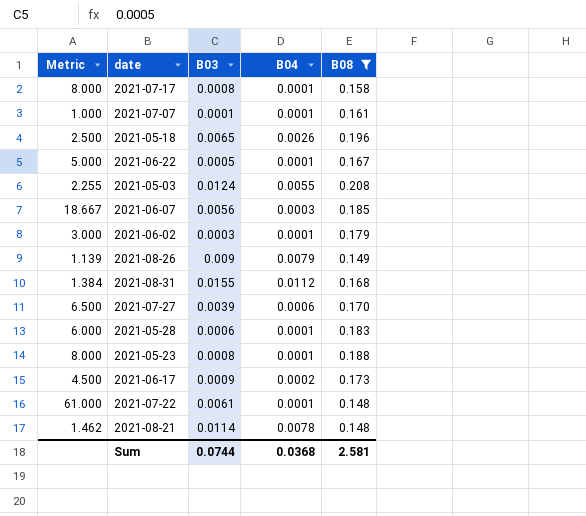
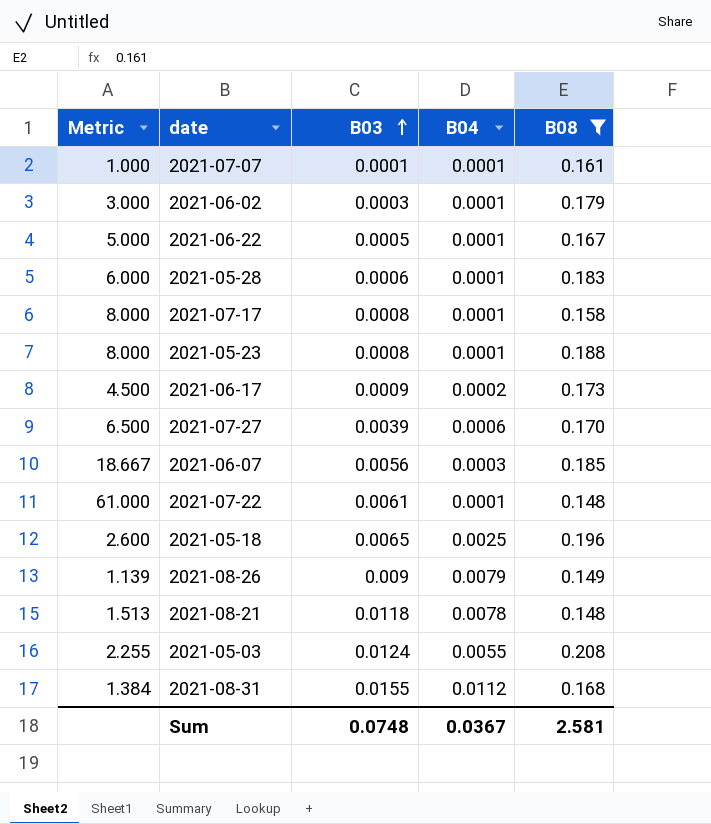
row order: none -> B03 ascending
2021-05-18 | Metric: 2.500 -> 2.600
2021-05-18 | B04: 0.0026 -> 0.0025
2021-08-21 | Metric: 1.462 -> 1.513
2021-08-21 | B03: 0.0114 -> 0.0118
Sum | B03: 0.0744 -> 0.0748
Sum | B04: 0.0368 -> 0.0367

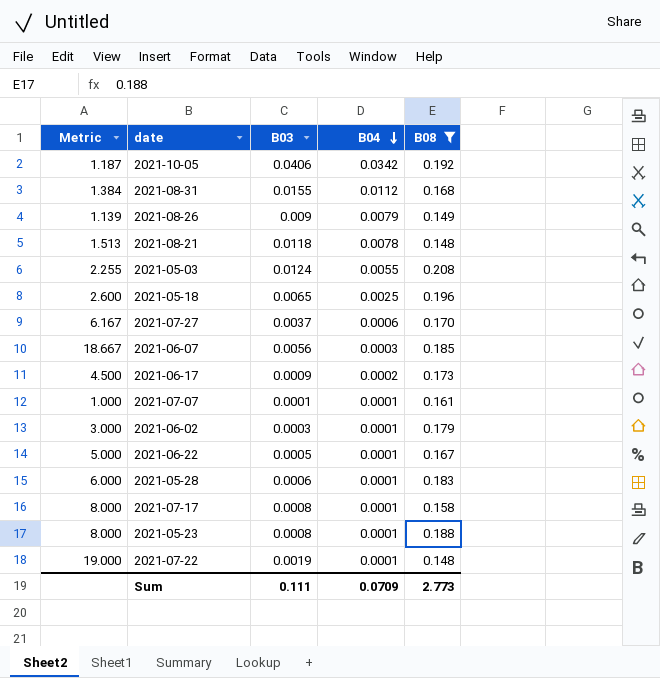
row order: B03 ascending -> B04 descending
row 2021-10-05: none -> 1.187 | 0.0406 | 0.0342 | 0.192
2021-07-27 | Metric: 6.500 -> 6.167
2021-07-27 | B03: 0.0039 -> 0.0037
2021-07-22 | Metric: 61.000 -> 19.000
2021-07-22 | B03: 0.0061 -> 0.0019
Sum | B03: 0.0748 -> 0.111
Sum | B04: 0.0367 -> 0.0709
Sum | B08: 2.581 -> 2.773

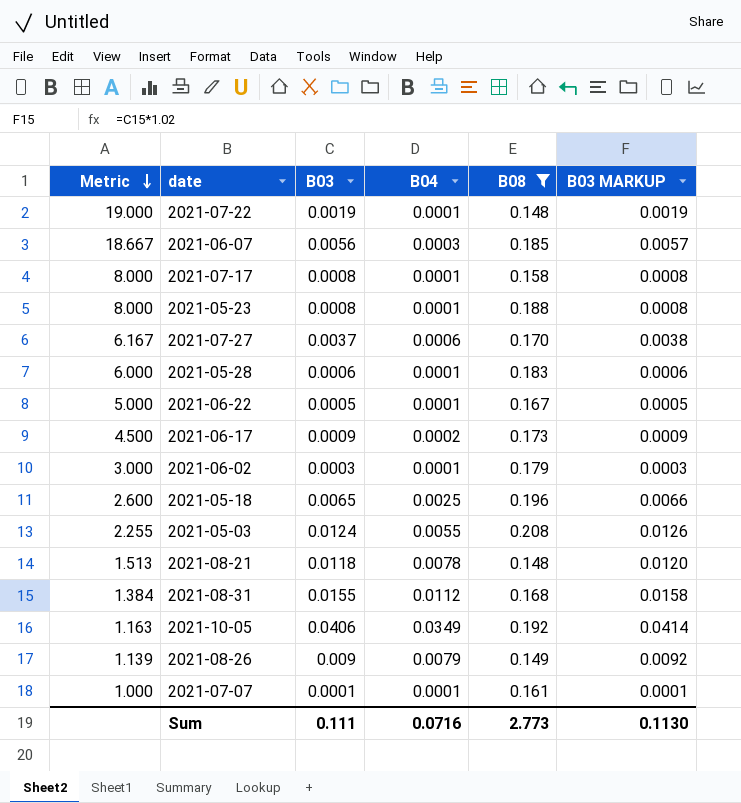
row order: B04 descending -> Metric descending
column B03 MARKUP | formula: none -> [B03] * 1.02
2021-10-05 | Metric: 1.187 -> 1.163
2021-10-05 | B04: 0.0342 -> 0.0349
Sum | B04: 0.0709 -> 0.0716

